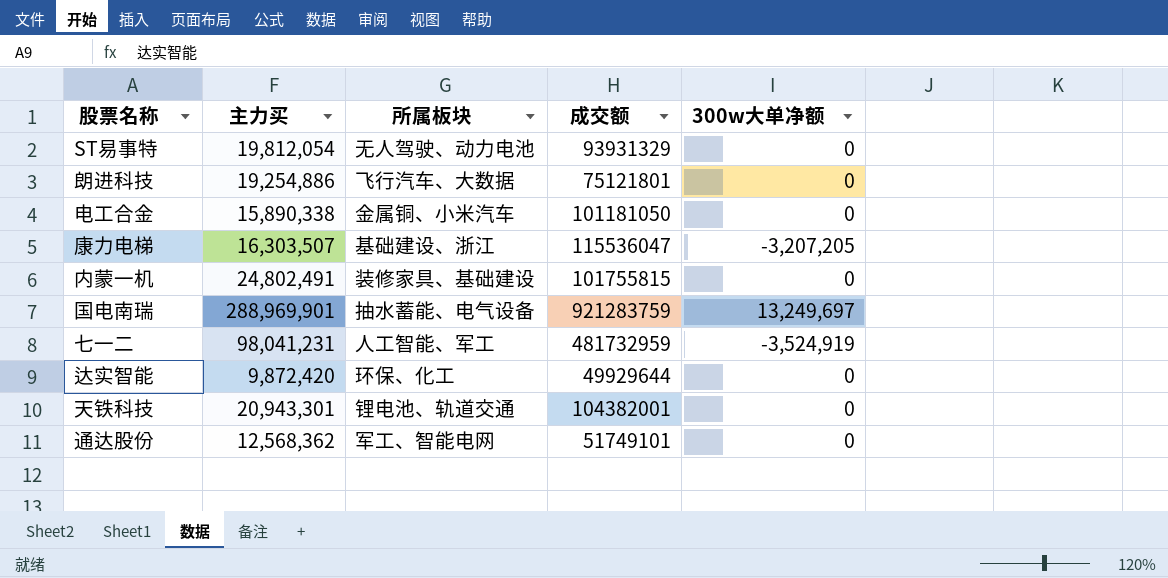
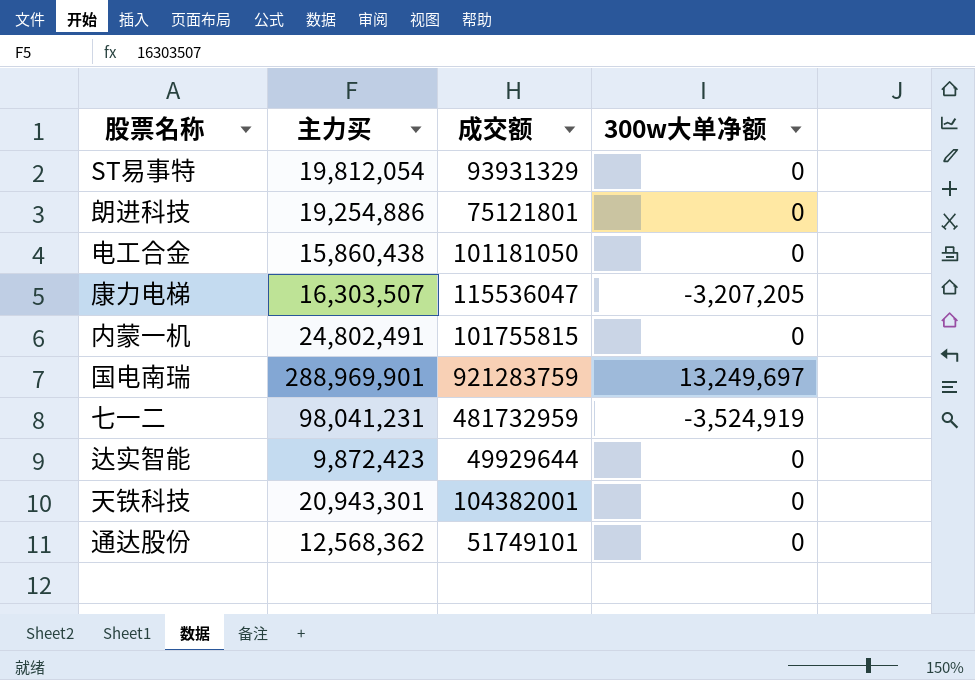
column 所属板块 | position: 3 -> none
电工合金 | 主力买: 15,890,338 -> 15,860,438
达实智能 | 主力买: 9,872,420 -> 9,872,423

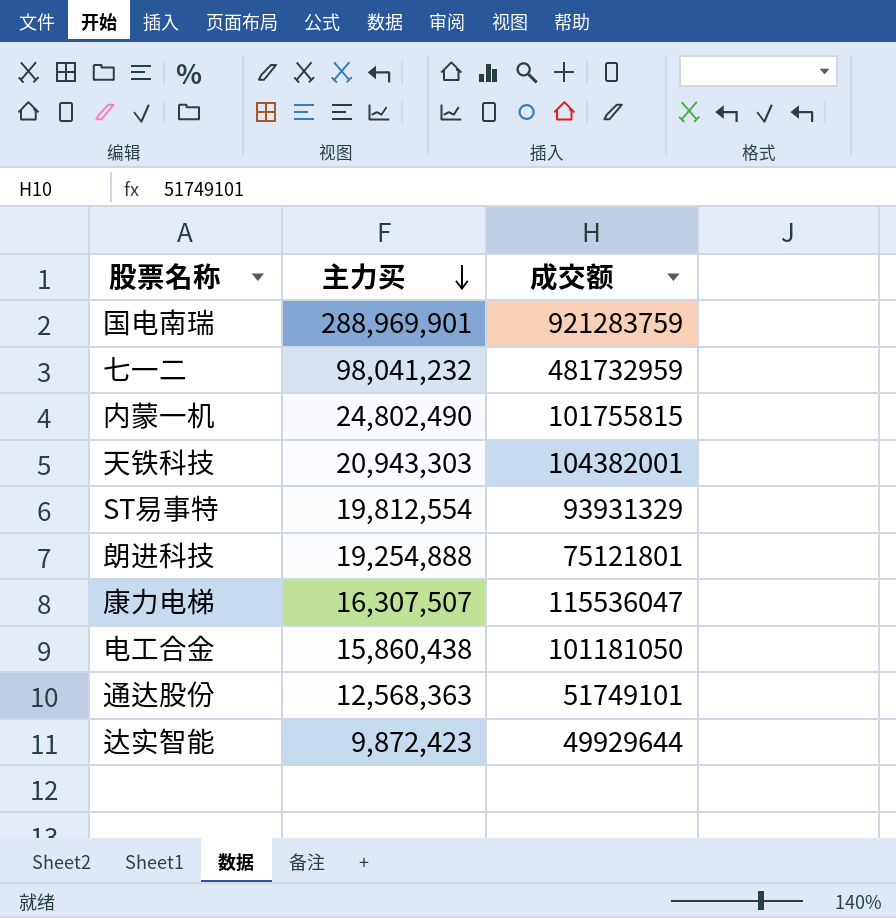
row order: none -> 主力买 descending
column 300w大单净额 | position: 4 -> none
七一二 | 主力买: 98,041,231 -> 98,041,232
内蒙一机 | 主力买: 24,802,491 -> 24,802,490
天铁科技 | 主力买: 20,943,301 -> 20,943,303
ST易事特 | 主力买: 19,812,054 -> 19,812,554
朗进科技 | 主力买: 19,254,886 -> 19,254,888
康力电梯 | 主力买: 16,303,507 -> 16,307,507
通达股份 | 主力买: 12,568,362 -> 12,568,363

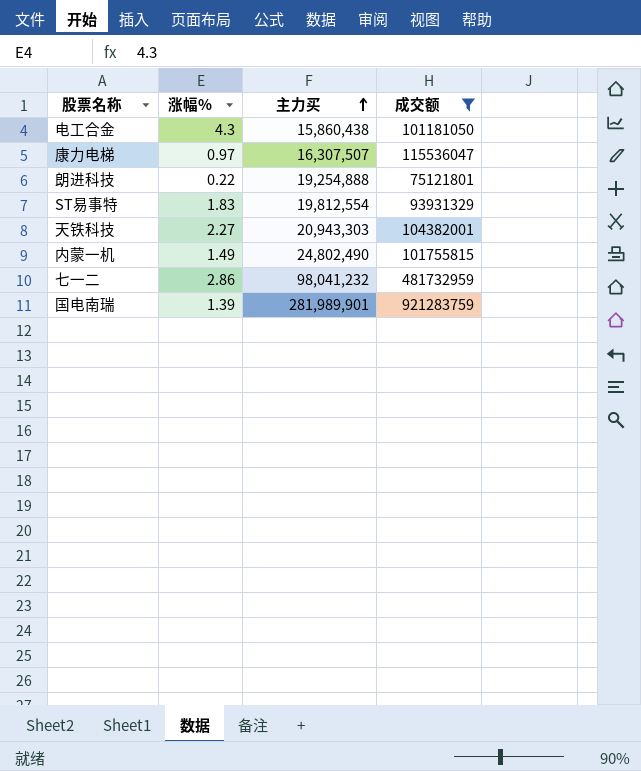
filter: none -> 成交额 >= 75121801
row order: 主力买 descending -> 主力买 ascending
column 涨幅% | position: none -> 2
国电南瑞 | 主力买: 288,969,901 -> 281,989,901

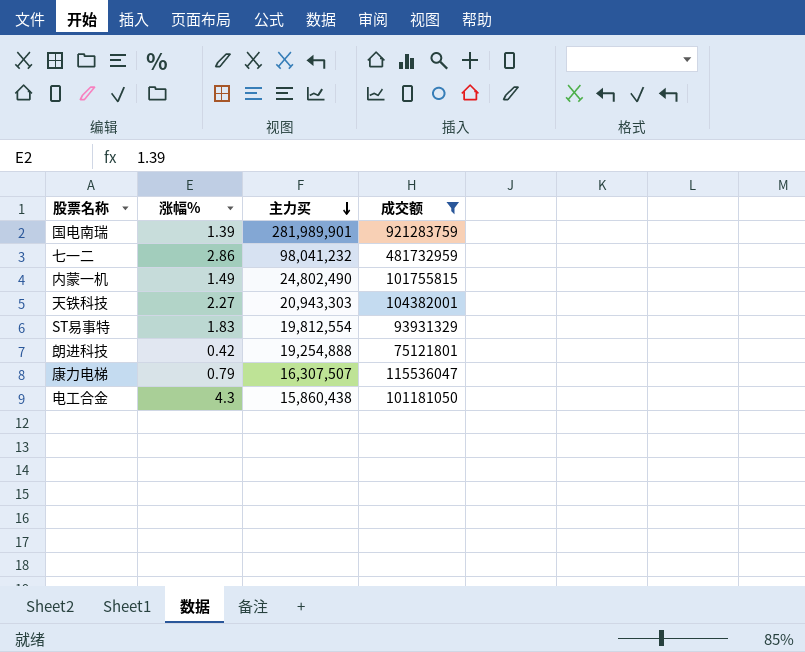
row order: 主力买 ascending -> 主力买 descending
朗进科技 | 涨幅%: 0.22 -> 0.42
康力电梯 | 涨幅%: 0.97 -> 0.79

